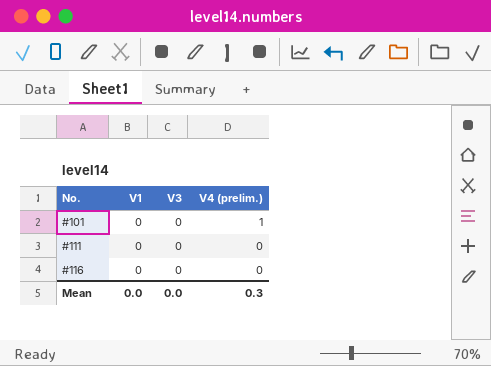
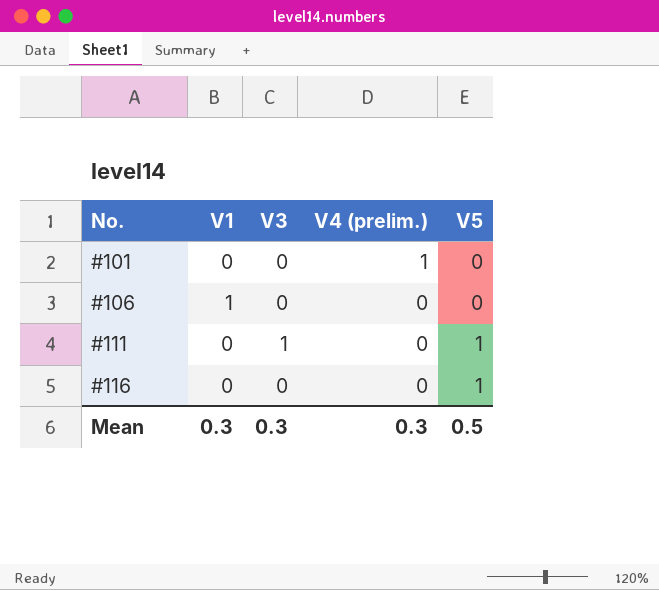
column V5 | position: none -> 5
row #106: none -> 1 | 0 | 0 | 0
#111 | V3: 0 -> 1
Mean | V1: 0.0 -> 0.3
Mean | V3: 0.0 -> 0.3

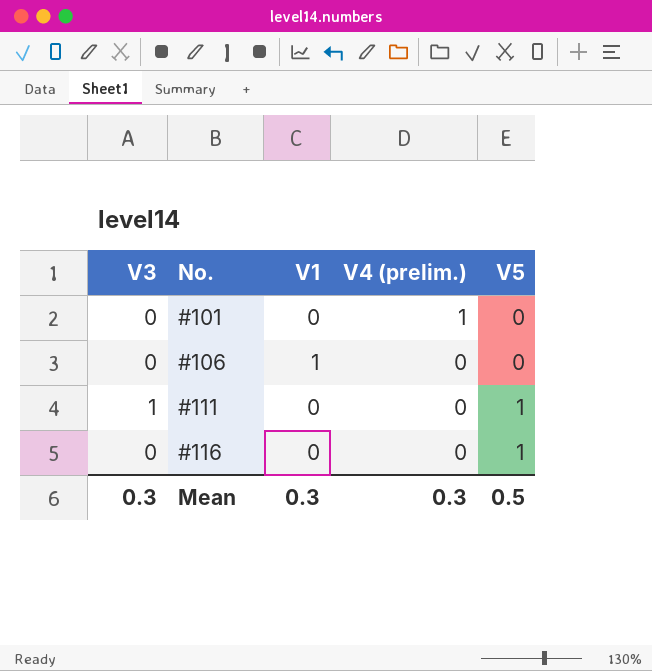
column V3 | position: 3 -> 1

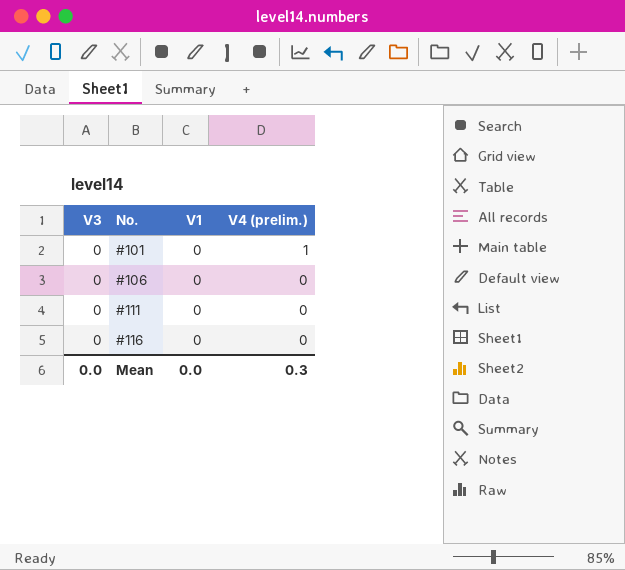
column V5 | position: 5 -> none
#106 | V1: 1 -> 0
#111 | V3: 1 -> 0
Mean | V3: 0.3 -> 0.0
Mean | V1: 0.3 -> 0.0

